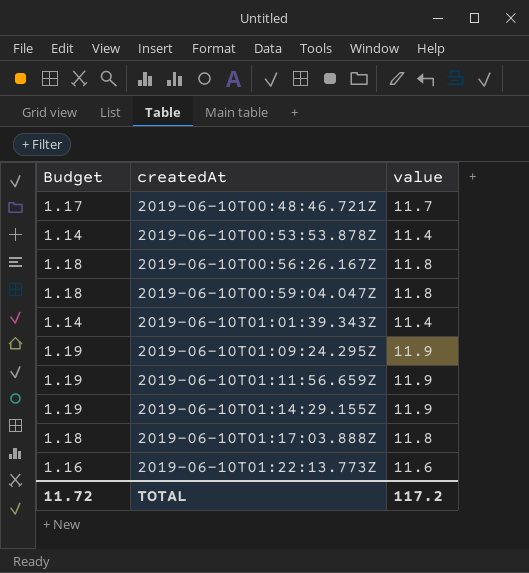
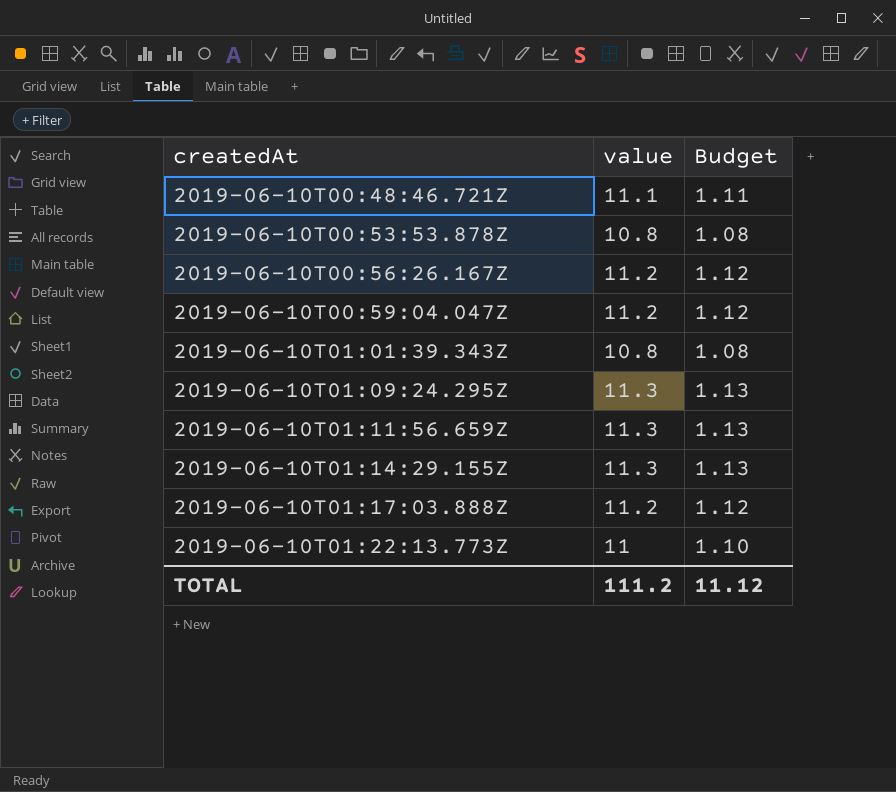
column Budget | position: 1 -> 3
2019-06-10T00:48:46.721Z | value: 11.7 -> 11.1
2019-06-10T00:48:46.721Z | Budget: 1.17 -> 1.11
2019-06-10T00:53:53.878Z | value: 11.4 -> 10.8
2019-06-10T00:53:53.878Z | Budget: 1.14 -> 1.08
2019-06-10T00:56:26.167Z | value: 11.8 -> 11.2
2019-06-10T00:56:26.167Z | Budget: 1.18 -> 1.12
2019-06-10T00:59:04.047Z | value: 11.8 -> 11.2
2019-06-10T00:59:04.047Z | Budget: 1.18 -> 1.12
2019-06-10T01:01:39.343Z | value: 11.4 -> 10.8
2019-06-10T01:01:39.343Z | Budget: 1.14 -> 1.08
2019-06-10T01:09:24.295Z | value: 11.9 -> 11.3
2019-06-10T01:09:24.295Z | Budget: 1.19 -> 1.13
2019-06-10T01:11:56.659Z | value: 11.9 -> 11.3
2019-06-10T01:11:56.659Z | Budget: 1.19 -> 1.13
2019-06-10T01:14:29.155Z | value: 11.9 -> 11.3
2019-06-10T01:14:29.155Z | Budget: 1.19 -> 1.13
2019-06-10T01:17:03.888Z | value: 11.8 -> 11.2
2019-06-10T01:17:03.888Z | Budget: 1.18 -> 1.12
2019-06-10T01:22:13.773Z | value: 11.6 -> 11
2019-06-10T01:22:13.773Z | Budget: 1.16 -> 1.10
TOTAL | value: 117.2 -> 111.2
TOTAL | Budget: 11.72 -> 11.12

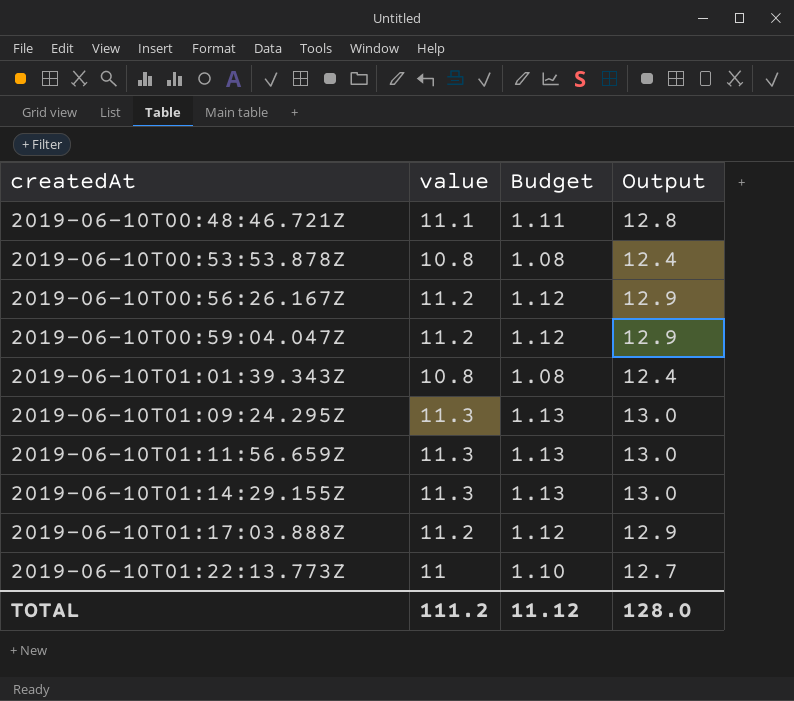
column Output | formula: none -> [value] * 1.15

